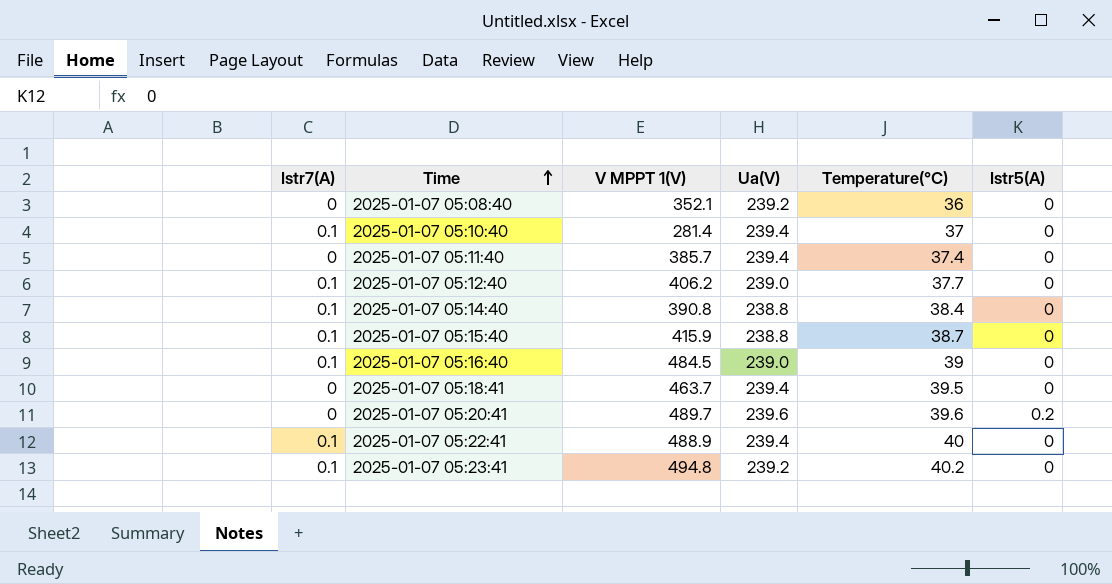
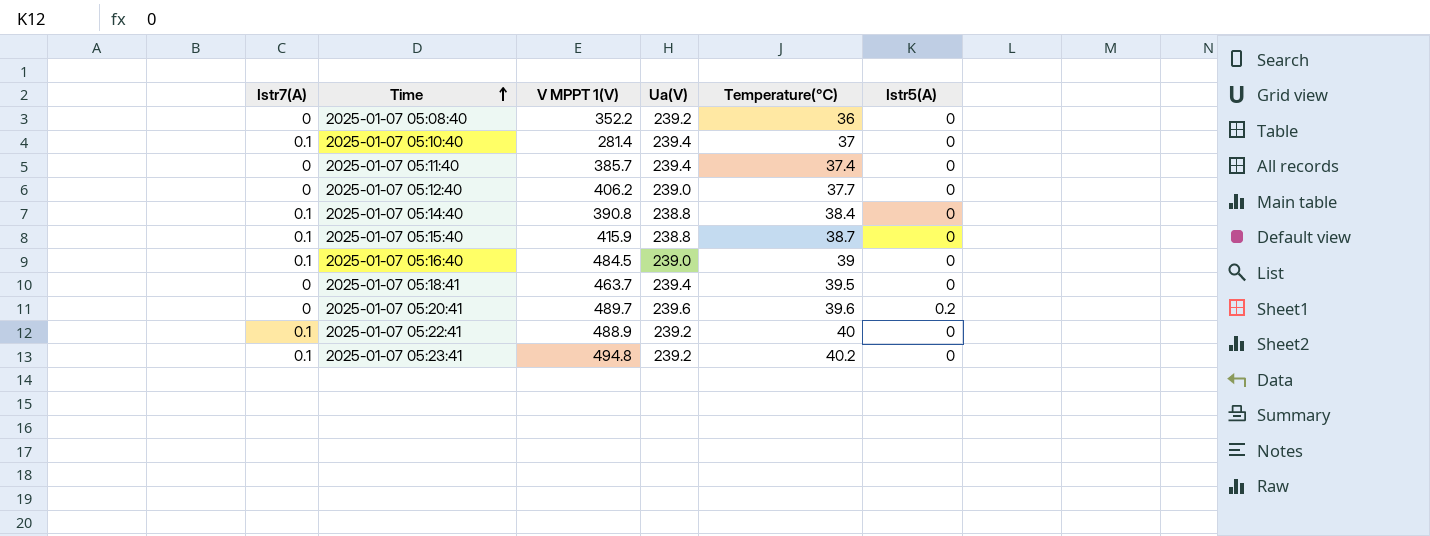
2025-01-07 05:08:40 | V MPPT 1(V): 352.1 -> 352.2
2025-01-07 05:12:40 | Istr7(A): 0.1 -> 0
2025-01-07 05:22:41 | Ua(V): 239.4 -> 239.2

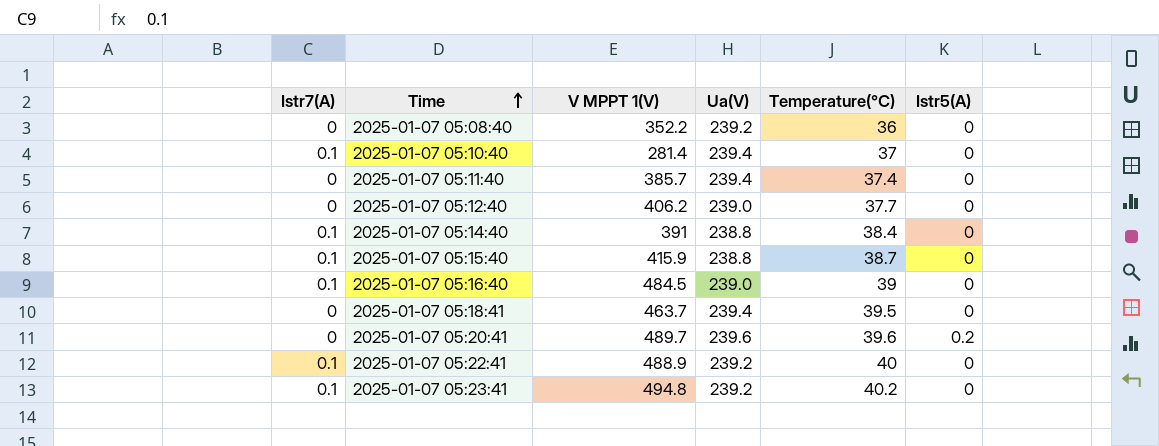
2025-01-07 05:14:40 | V MPPT 1(V): 390.8 -> 391

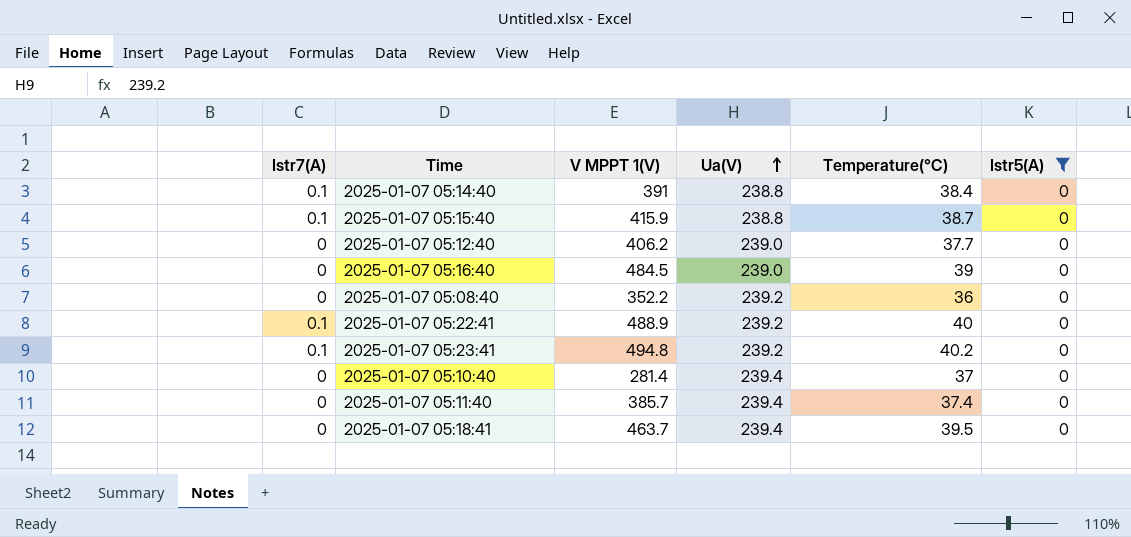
filter: none -> Istr5(A) = 0
row order: Time ascending -> Ua(V) ascending
2025-01-07 05:16:40 | Istr7(A): 0.1 -> 0
2025-01-07 05:10:40 | Istr7(A): 0.1 -> 0

